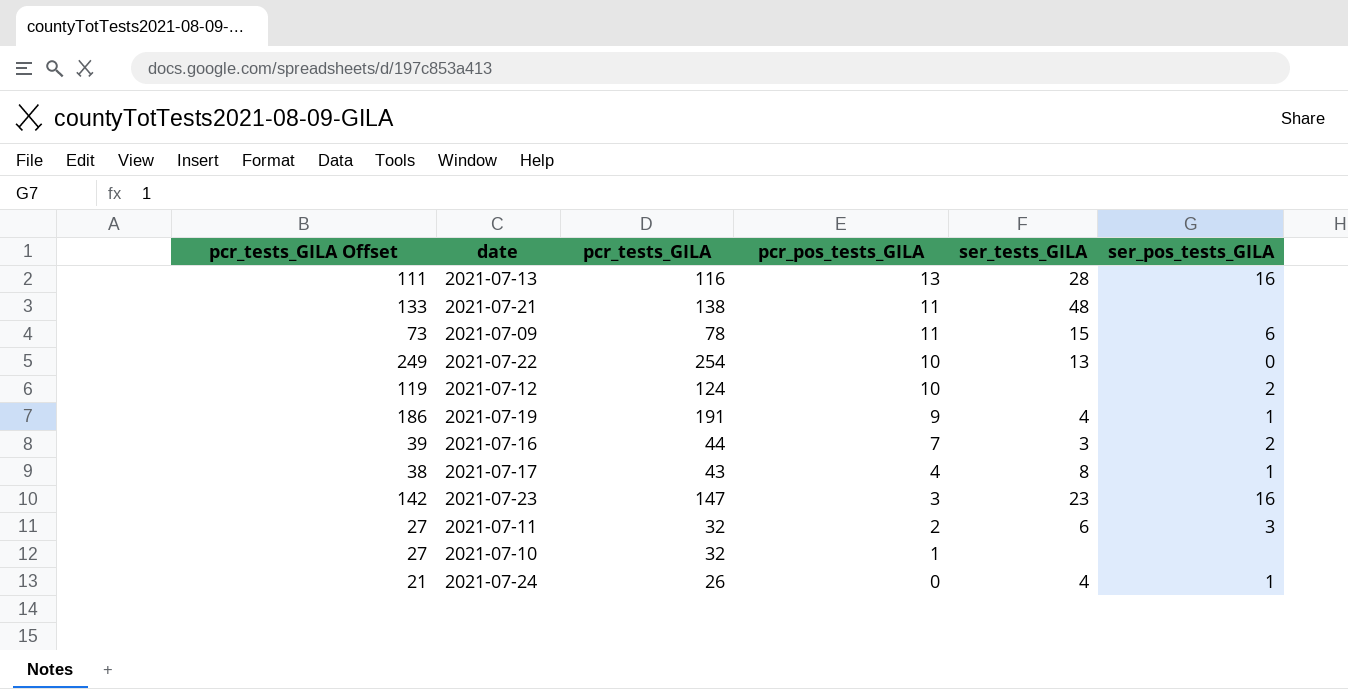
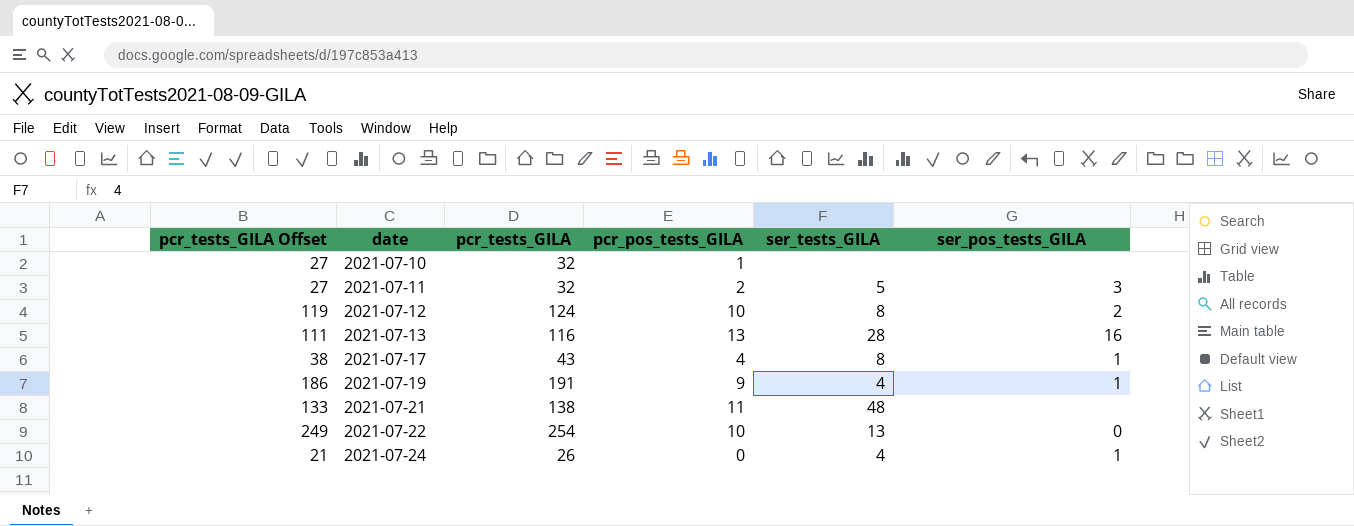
row order: pcr_pos_tests_GILA descending -> date ascending
row 2021-07-09: 73 | 78 | 11 | 15 | 6 -> none
row 2021-07-16: 39 | 44 | 7 | 3 | 2 -> none
row 2021-07-23: 142 | 147 | 3 | 23 | 16 -> none
2021-07-11 | ser_tests_GILA: 6 -> 5
2021-07-12 | ser_tests_GILA: none -> 8

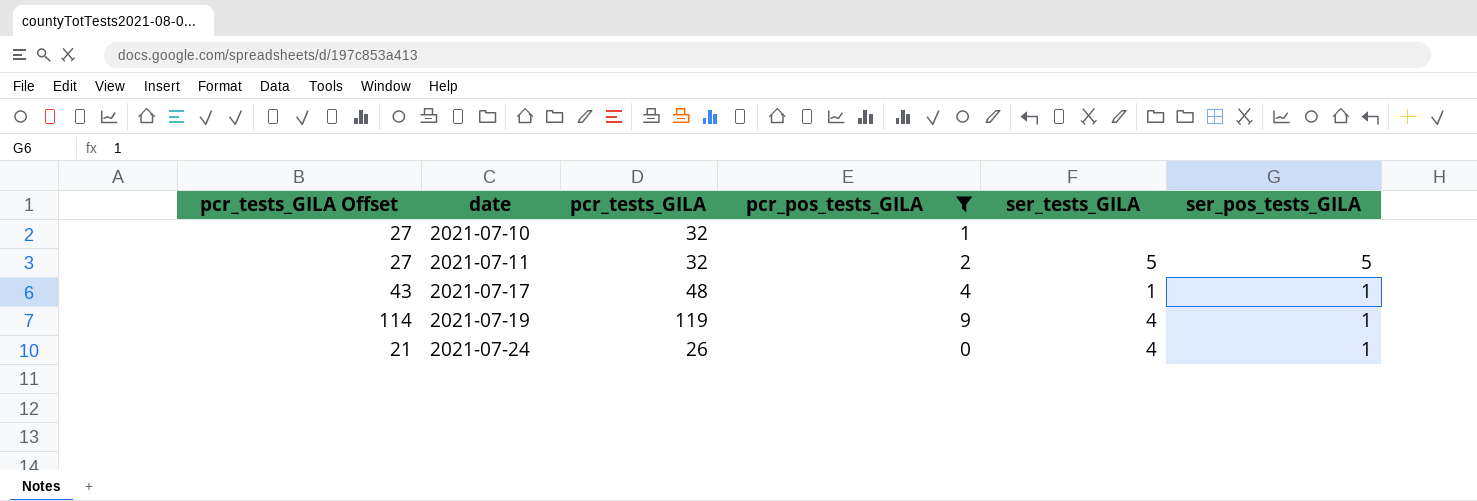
filter: none -> pcr_pos_tests_GILA <= 9
2021-07-11 | ser_pos_tests_GILA: 3 -> 5
2021-07-17 | pcr_tests_GILA Offset: 38 -> 43
2021-07-17 | pcr_tests_GILA: 43 -> 48
2021-07-17 | ser_tests_GILA: 8 -> 1
2021-07-19 | pcr_tests_GILA Offset: 186 -> 114
2021-07-19 | pcr_tests_GILA: 191 -> 119

